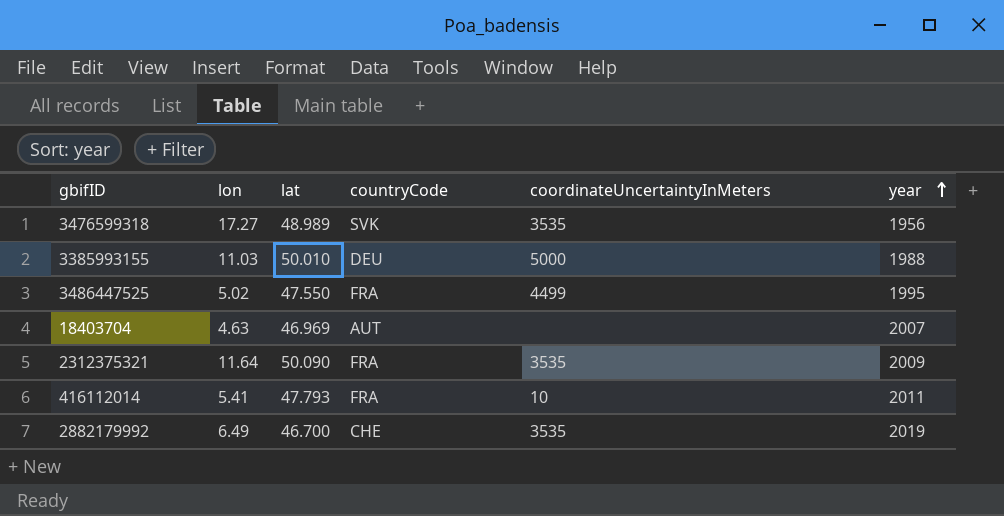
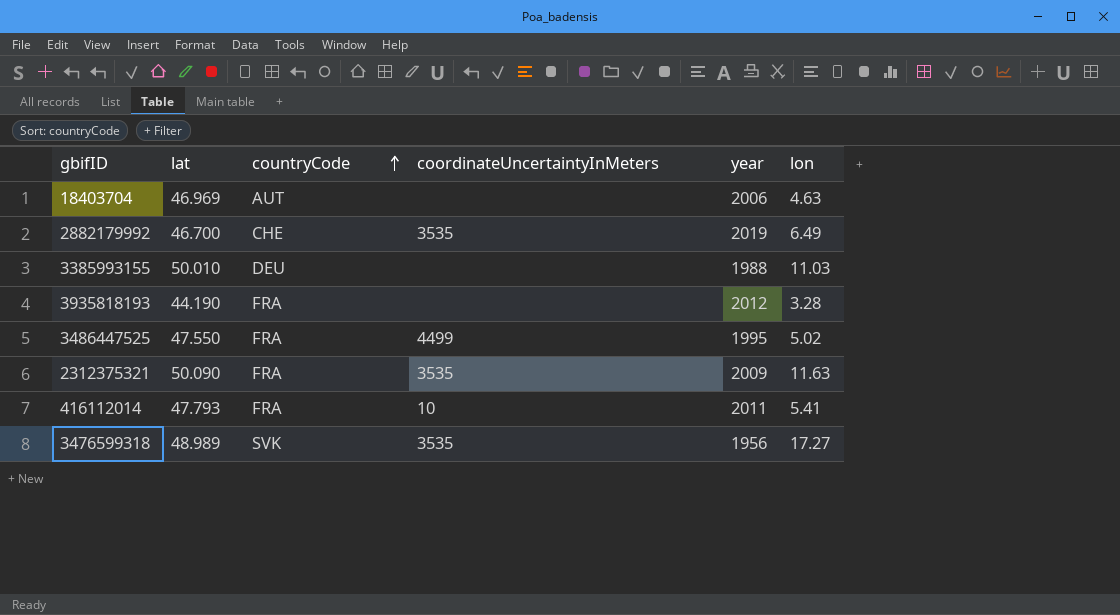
row order: year ascending -> countryCode ascending
column lon | position: 2 -> 6
18403704 | year: 2007 -> 2006
3385993155 | coordinateUncertaintyInMeters: 5000 -> none
row 3935818193: none -> 44.190 | FRA | none | 2012 | 3.28
2312375321 | lon: 11.64 -> 11.63

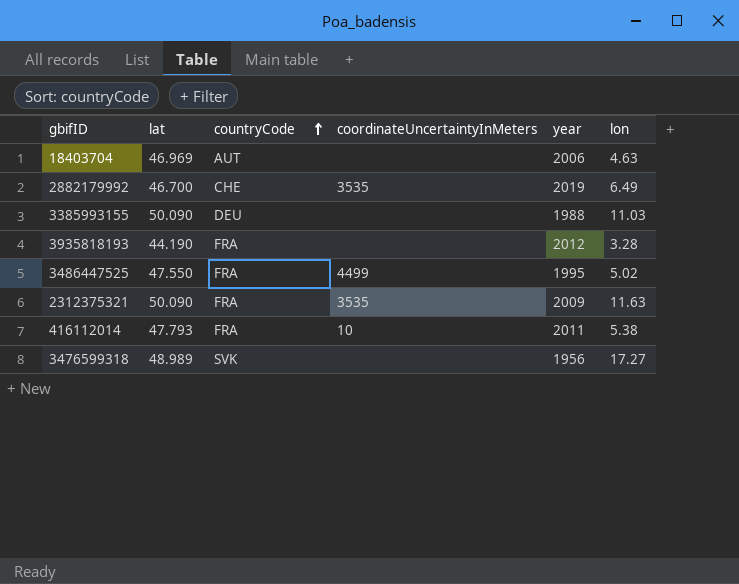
3385993155 | lat: 50.010 -> 50.090
416112014 | lon: 5.41 -> 5.38
3476599318 | coordinateUncertaintyInMeters: 3535 -> none

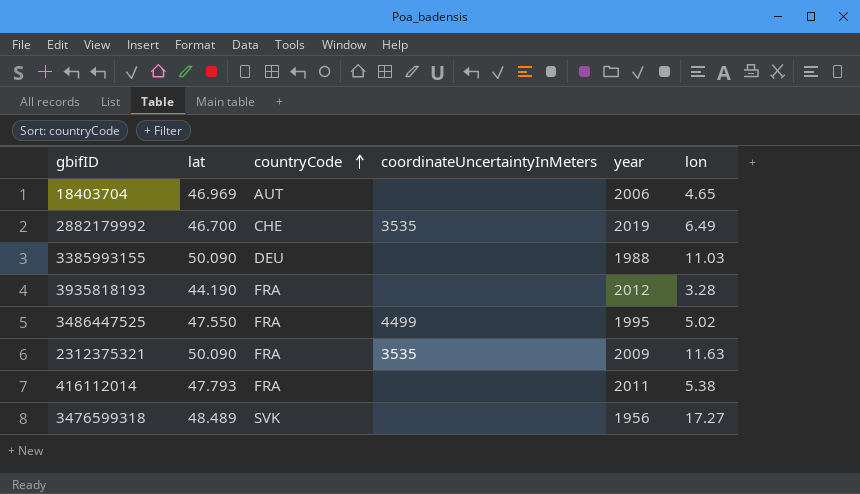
18403704 | lon: 4.63 -> 4.65
416112014 | coordinateUncertaintyInMeters: 10 -> none
3476599318 | lat: 48.989 -> 48.489

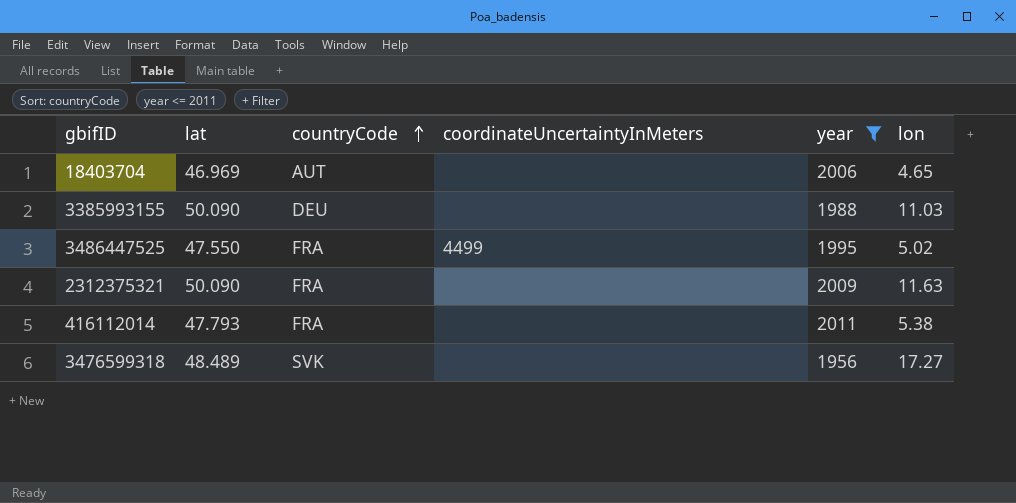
filter: none -> year <= 2011
2312375321 | coordinateUncertaintyInMeters: 3535 -> none

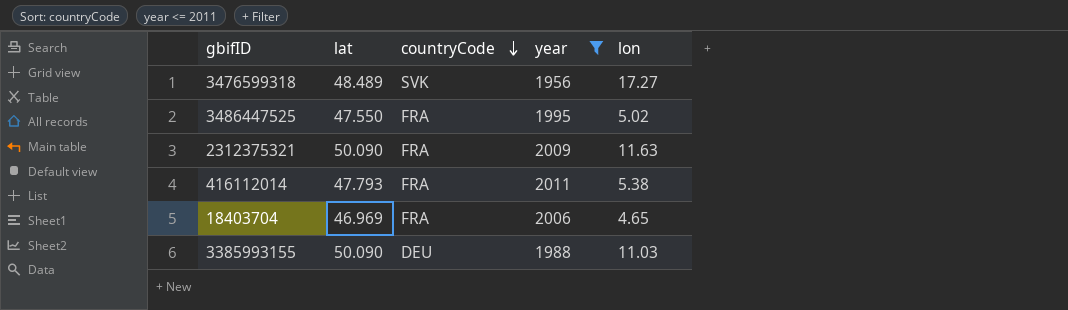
row order: countryCode ascending -> countryCode descending
column coordinateUncertaintyInMeters | position: 4 -> none
18403704 | countryCode: AUT -> FRA

